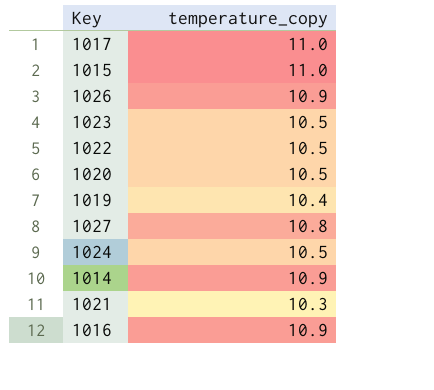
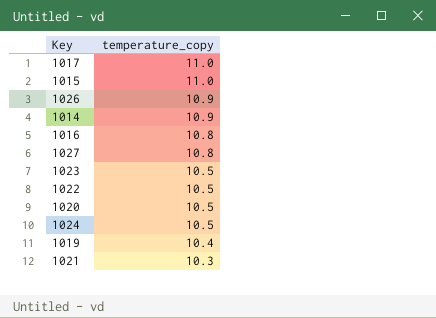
row order: none -> temperature_copy descending
1016 | temperature_copy: 10.9 -> 10.8

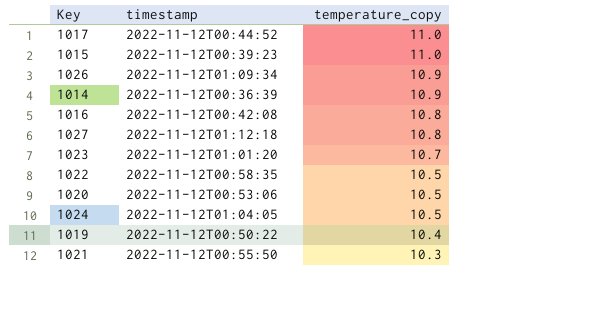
column timestamp | position: none -> 2
1023 | temperature_copy: 10.5 -> 10.7

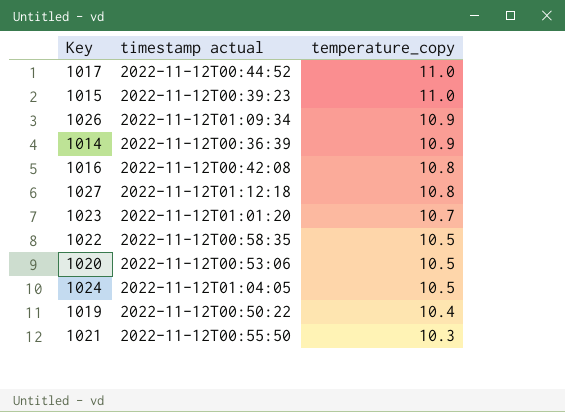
column name: timestamp -> timestamp actual

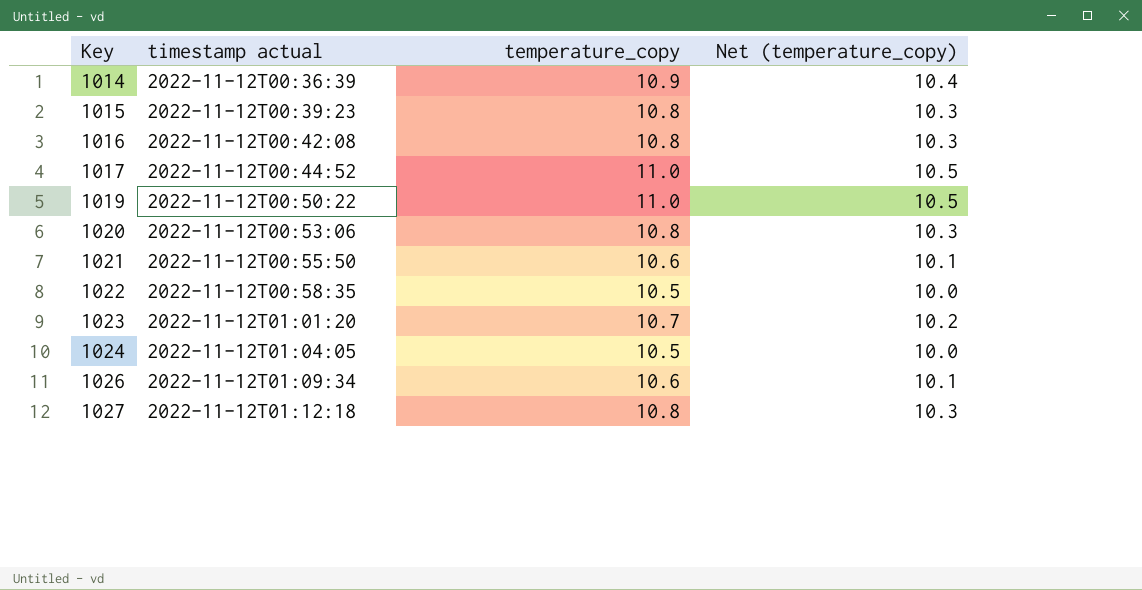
row order: temperature_copy descending -> Key ascending
column Net (temperature_copy) | formula: none -> [temperature_copy] * 0.95
1015 | temperature_copy: 11.0 -> 10.8
1019 | temperature_copy: 10.4 -> 11.0
1020 | temperature_copy: 10.5 -> 10.8
1021 | temperature_copy: 10.3 -> 10.6
1026 | temperature_copy: 10.9 -> 10.6

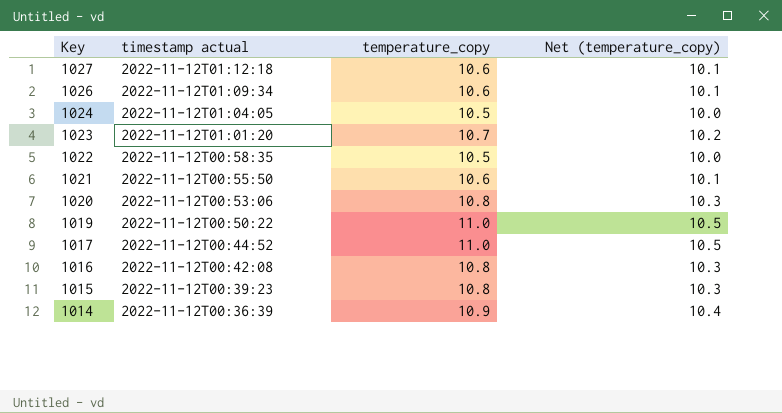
row order: Key ascending -> Key descending
1027 | temperature_copy: 10.8 -> 10.6
1027 | Net (temperature_copy): 10.3 -> 10.1

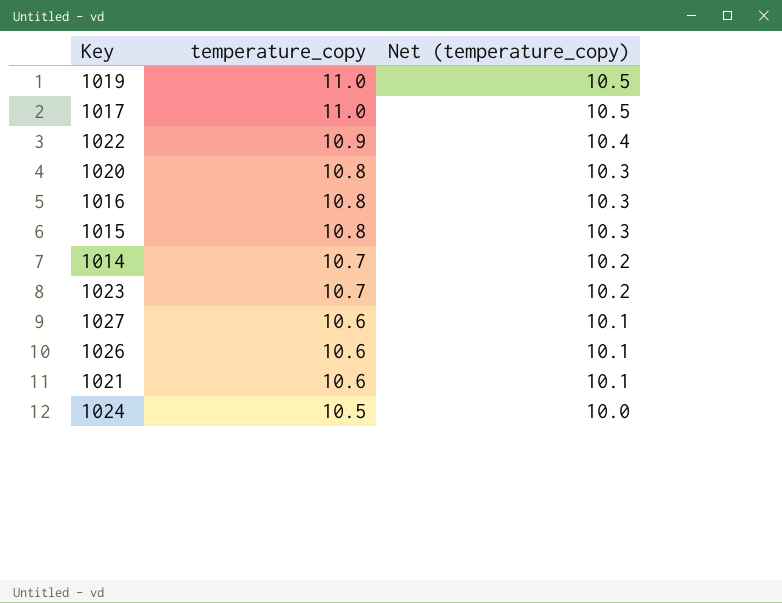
row order: Key descending -> temperature_copy descending
column timestamp actual | position: 2 -> none
1022 | temperature_copy: 10.5 -> 10.9
1022 | Net (temperature_copy): 10.0 -> 10.4
1014 | temperature_copy: 10.9 -> 10.7
1014 | Net (temperature_copy): 10.4 -> 10.2

